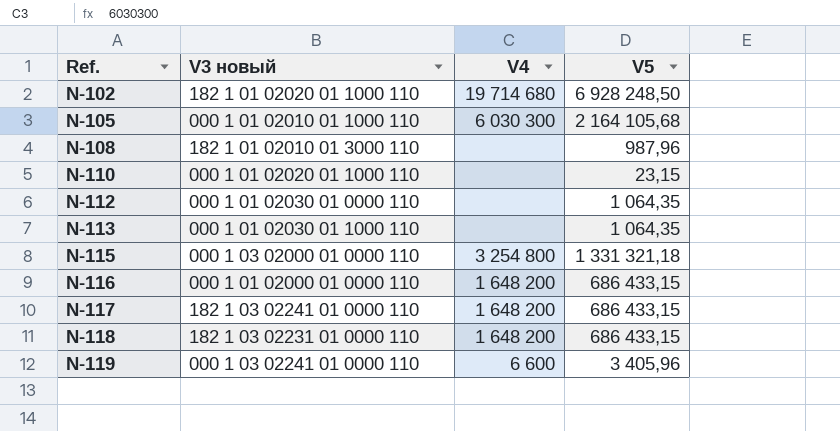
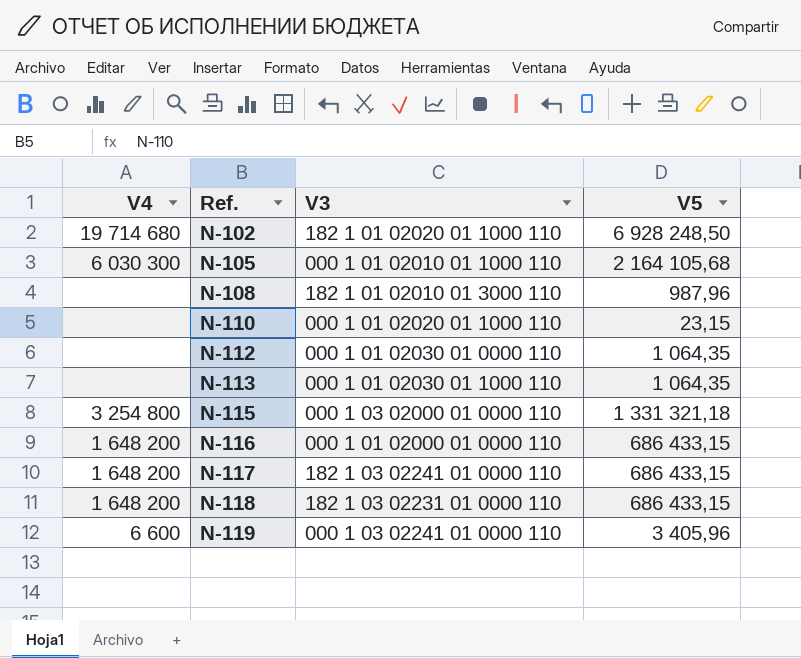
column V4 | position: 3 -> 1
column name: V3 новый -> V3

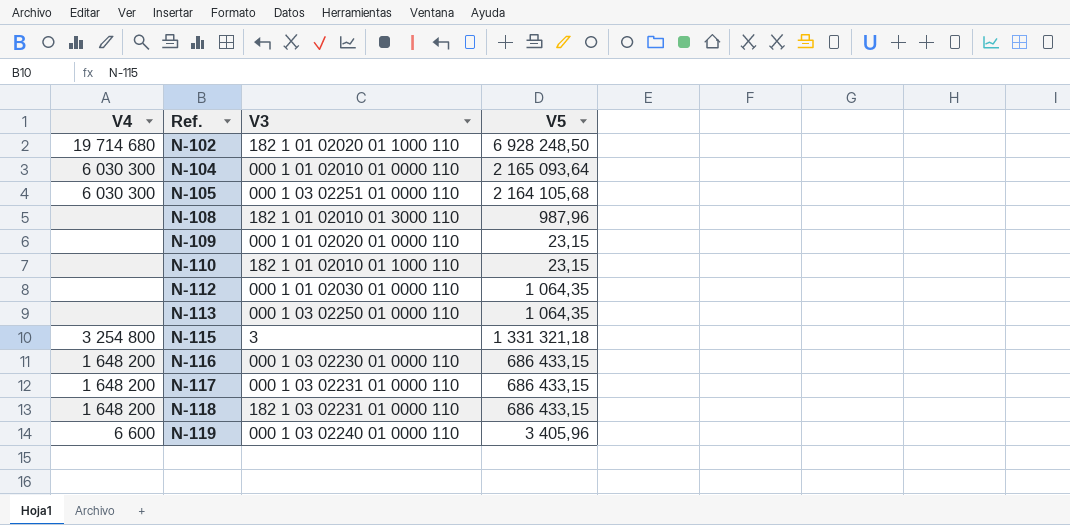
row N-104: none -> 6 030 300 | 000 1 01 02010 01 0000 110 | 2 165 093,64
N-105 | V3: 000 1 01 02010 01 1000 110 -> 000 1 03 02251 01 0000 110
row N-109: none -> none | 000 1 01 02020 01 0000 110 | 23,15
N-110 | V3: 000 1 01 02020 01 1000 110 -> 182 1 01 02010 01 1000 110
N-113 | V3: 000 1 01 02030 01 1000 110 -> 000 1 03 02250 01 0000 110
N-115 | V3: 000 1 03 02000 01 0000 110 -> 3
N-116 | V3: 000 1 01 02000 01 0000 110 -> 000 1 03 02230 01 0000 110
N-117 | V3: 182 1 03 02241 01 0000 110 -> 000 1 03 02231 01 0000 110
N-119 | V3: 000 1 03 02241 01 0000 110 -> 000 1 03 02240 01 0000 110

